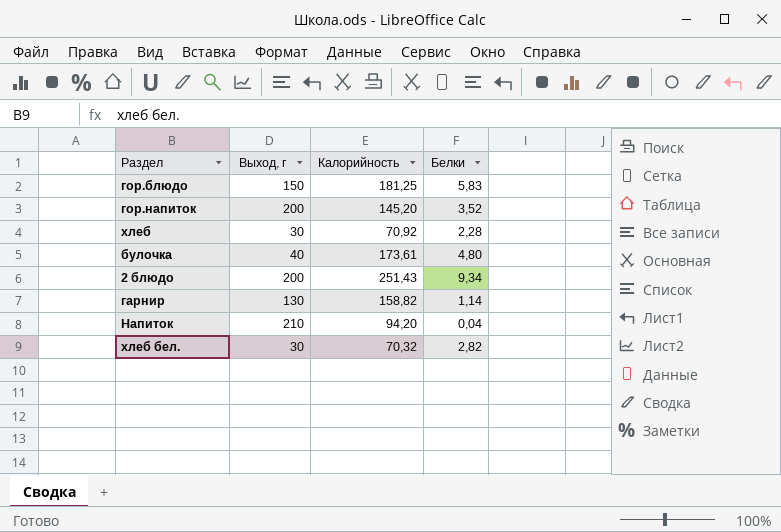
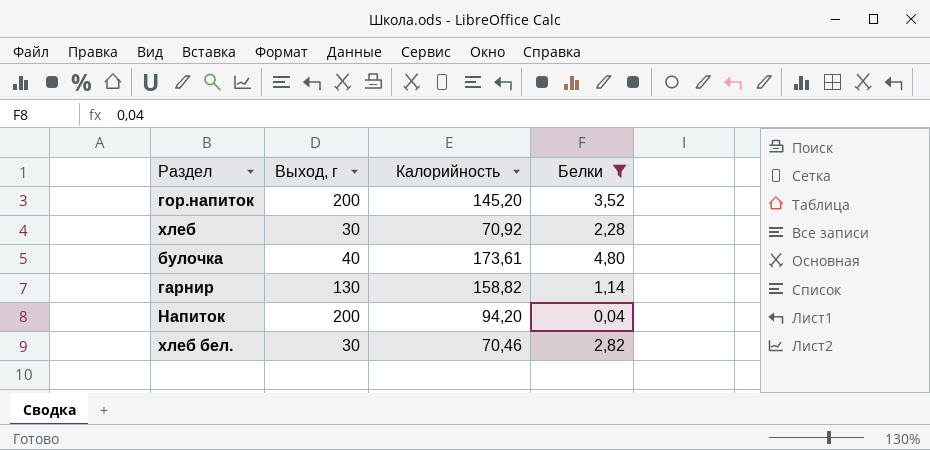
filter: none -> Белки <= 4,80
Напиток | Выход, г: 210 -> 200
хлеб бел. | Калорийность: 70,32 -> 70,46

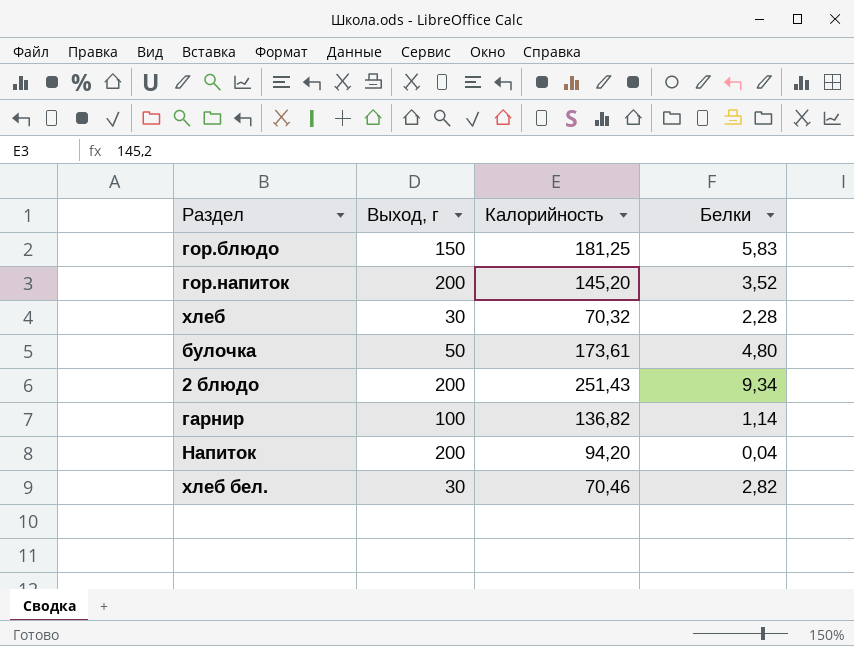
filter: Белки <= 4,80 -> none
хлеб | Калорийность: 70,92 -> 70,32
булочка | Выход, г: 40 -> 50
гарнир | Выход, г: 130 -> 100
гарнир | Калорийность: 158,82 -> 136,82

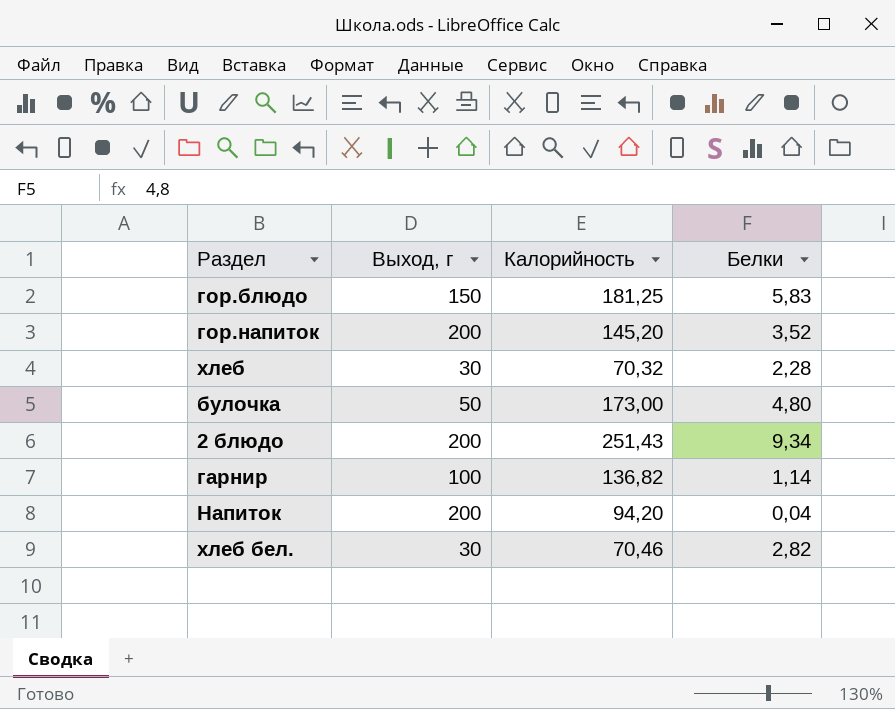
булочка | Калорийность: 173,61 -> 173,00

